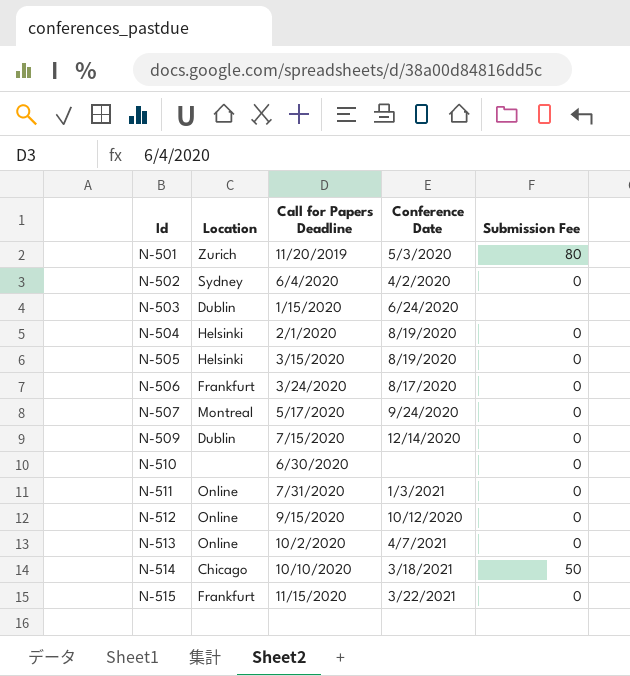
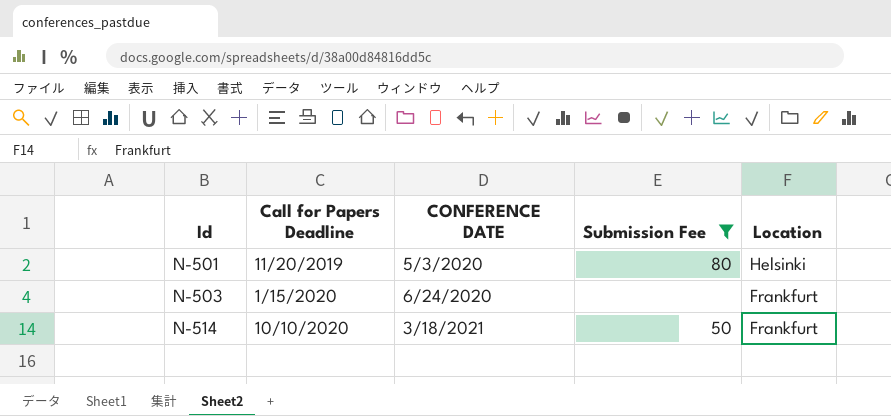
filter: none -> Submission Fee != 0
column name: Conference Date -> CONFERENCE DATE
column Location | position: 2 -> 5
N-501 | Location: Zurich -> Helsinki
N-503 | Location: Dublin -> Frankfurt
N-514 | Location: Chicago -> Frankfurt

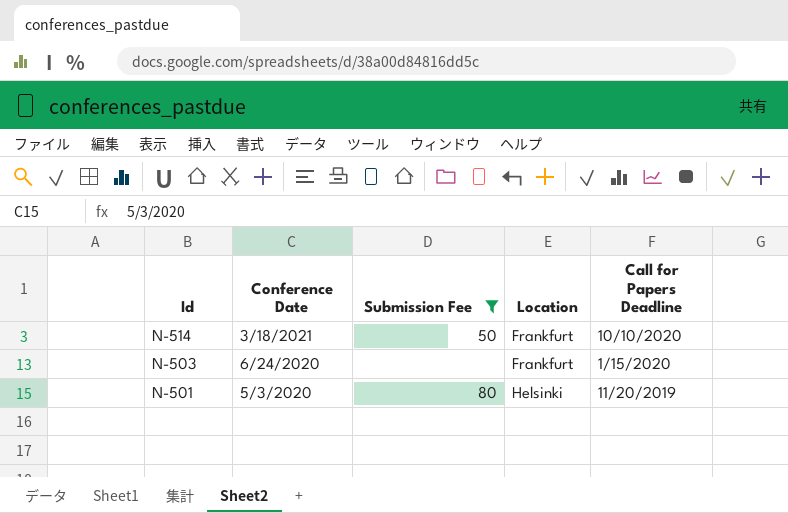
row order: Id ascending -> Id descending
column name: CONFERENCE DATE -> Conference Date
column Call for Papers Deadline | position: 2 -> 5

